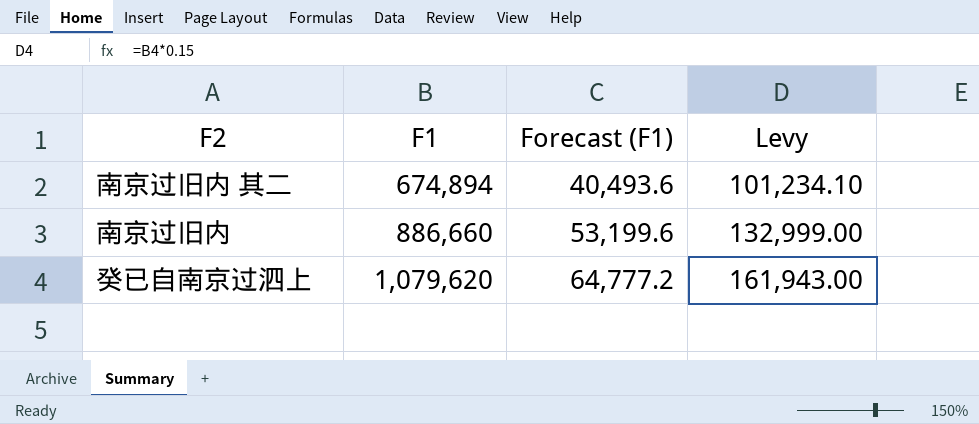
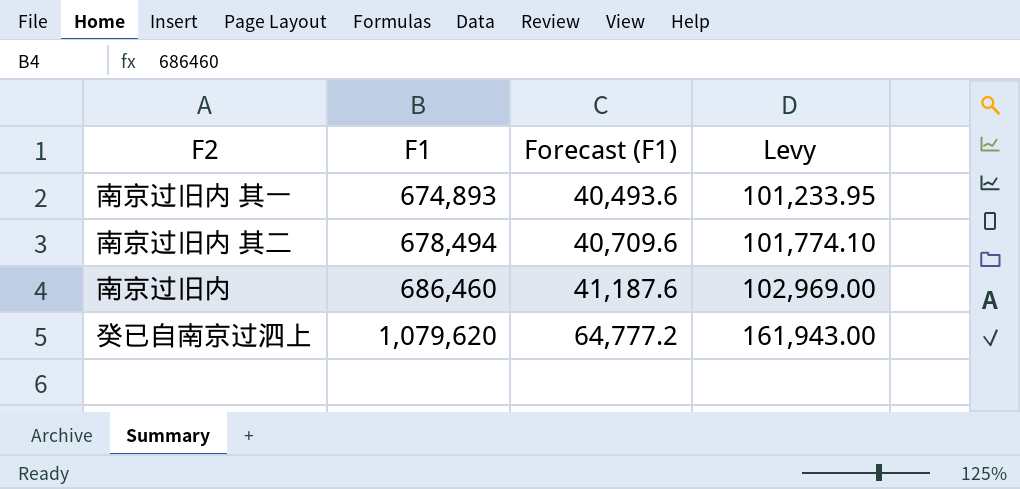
row 南京过旧内 其一: none -> 674,893 | 40,493.6 | 101,233.95
南京过旧内 其二 | F1: 674,894 -> 678,494
南京过旧内 其二 | Forecast (F1): 40,493.6 -> 40,709.6
南京过旧内 其二 | Levy: 101,234.10 -> 101,774.10
南京过旧内 | F1: 886,660 -> 686,460
南京过旧内 | Forecast (F1): 53,199.6 -> 41,187.6
南京过旧内 | Levy: 132,999.00 -> 102,969.00

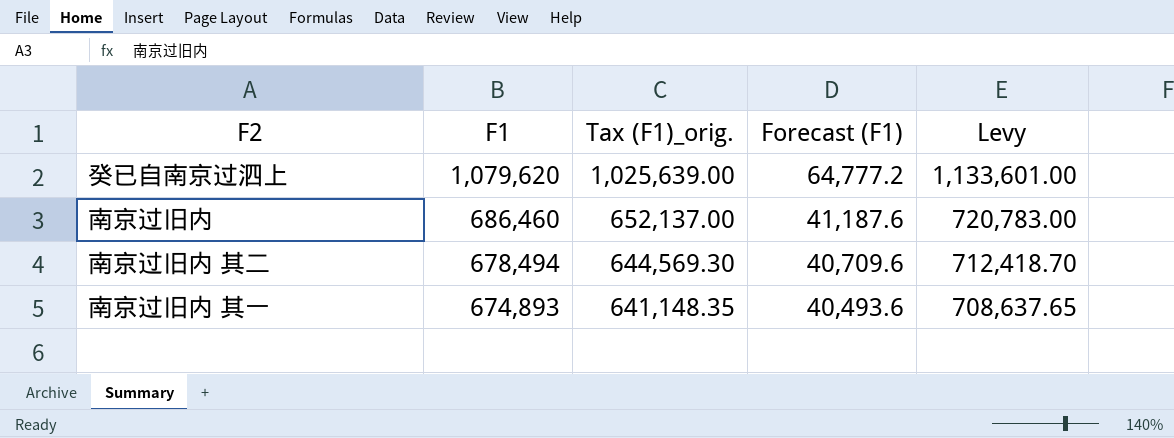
row order: F1 ascending -> F1 descending
column Tax (F1)_orig. | formula: none -> [F1] * 0.95
column Levy | formula: [F1] * 0.15 -> [F1] * 1.05

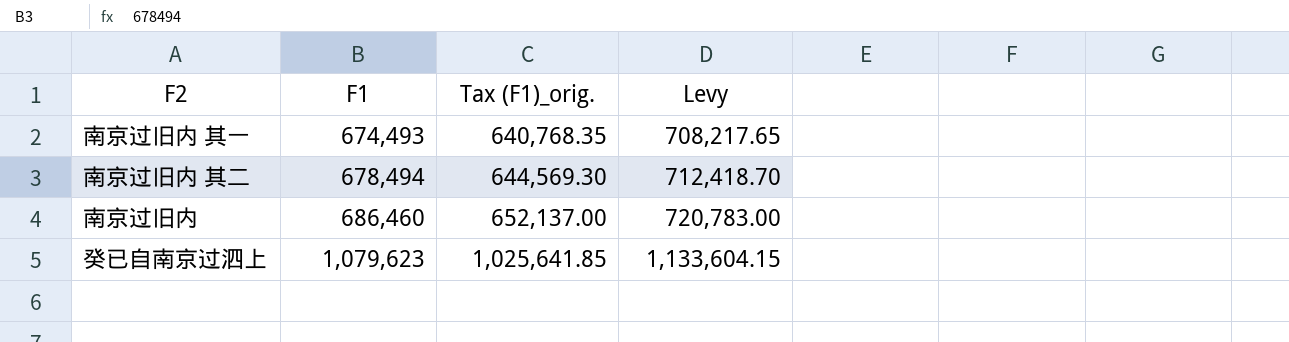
row order: F1 descending -> F1 ascending
column Forecast (F1) | formula: [F1] * 0.06 -> none
南京过旧内 其一 | F1: 674,893 -> 674,493
南京过旧内 其一 | Tax (F1)_orig.: 641,148.35 -> 640,768.35
南京过旧内 其一 | Levy: 708,637.65 -> 708,217.65
癸已自南京过泗上 | F1: 1,079,620 -> 1,079,623
癸已自南京过泗上 | Tax (F1)_orig.: 1,025,639.00 -> 1,025,641.85
癸已自南京过泗上 | Levy: 1,133,601.00 -> 1,133,604.15

